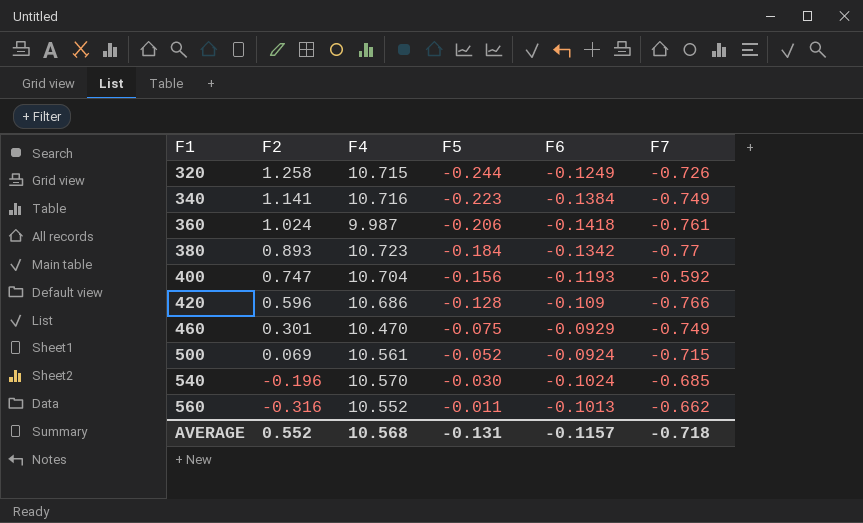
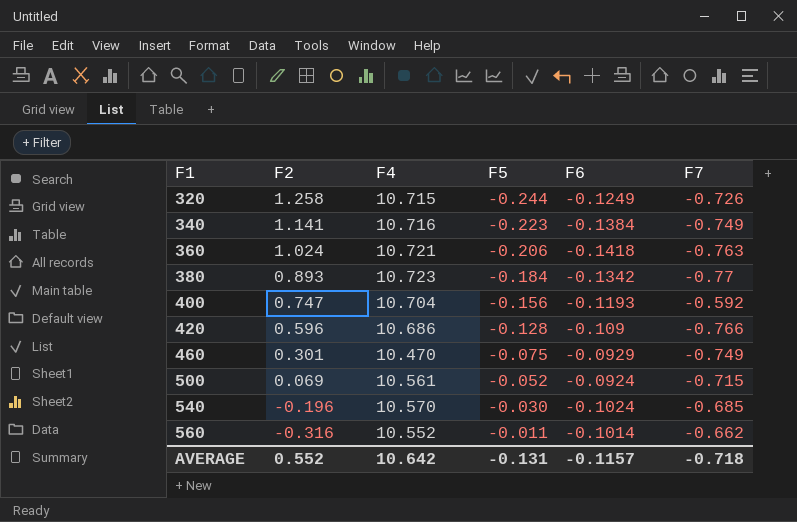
360 | F4: 9.987 -> 10.721
360 | F7: -0.761 -> -0.763
560 | F6: -0.1013 -> -0.1014
AVERAGE | F4: 10.568 -> 10.642

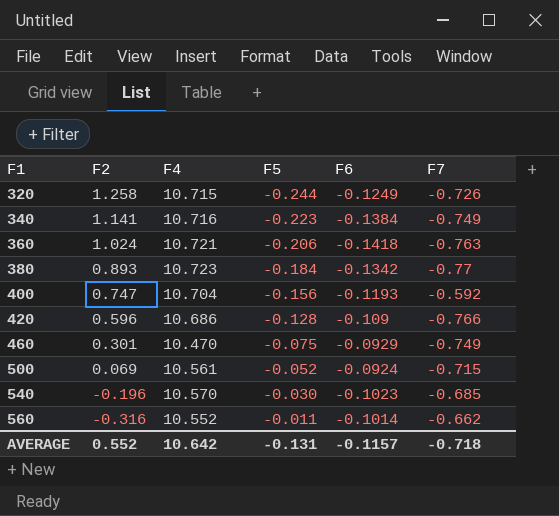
540 | F6: -0.1024 -> -0.1023

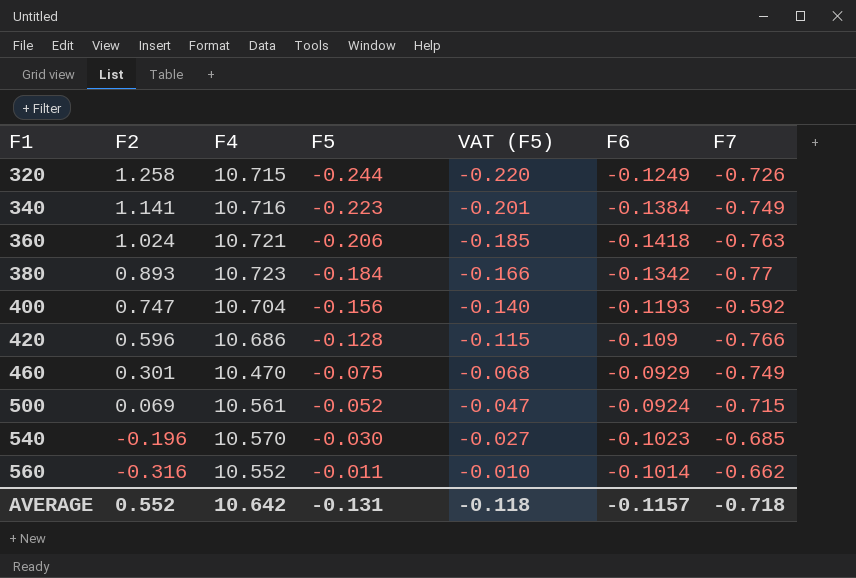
column VAT (F5) | formula: none -> [F5] * 0.9

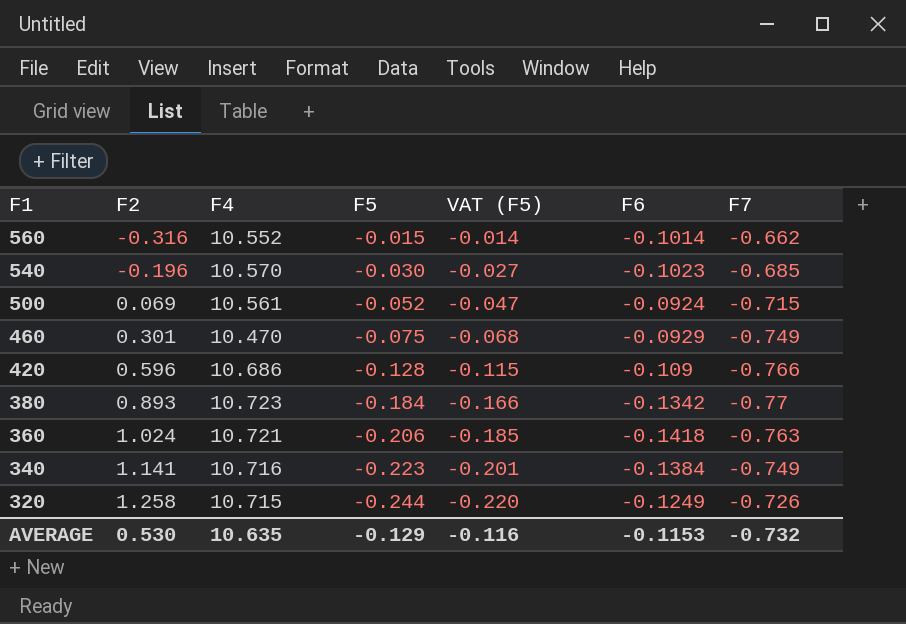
row order: F1 ascending -> F1 descending
row 400: 0.747 | 10.704 | -0.156 | -0.140 | -0.1193 | -0.592 -> none
560 | F5: -0.011 -> -0.015
560 | VAT (F5): -0.010 -> -0.014
AVERAGE | F2: 0.552 -> 0.530
AVERAGE | F4: 10.642 -> 10.635
AVERAGE | F5: -0.131 -> -0.129
AVERAGE | VAT (F5): -0.118 -> -0.116
AVERAGE | F6: -0.1157 -> -0.1153
AVERAGE | F7: -0.718 -> -0.732

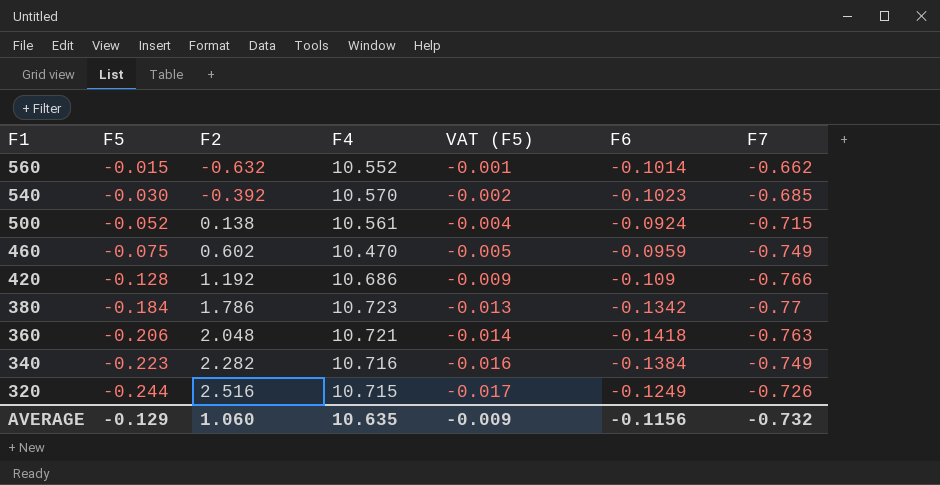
column F5 | position: 4 -> 2
column VAT (F5) | formula: [F5] * 0.9 -> [F5] * 0.07
560 | F2: -0.316 -> -0.632
540 | F2: -0.196 -> -0.392
500 | F2: 0.069 -> 0.138
460 | F2: 0.301 -> 0.602
460 | F6: -0.0929 -> -0.0959
420 | F2: 0.596 -> 1.192
380 | F2: 0.893 -> 1.786
360 | F2: 1.024 -> 2.048
340 | F2: 1.141 -> 2.282
320 | F2: 1.258 -> 2.516
AVERAGE | F2: 0.530 -> 1.060
AVERAGE | VAT (F5): -0.116 -> -0.009
AVERAGE | F6: -0.1153 -> -0.1156

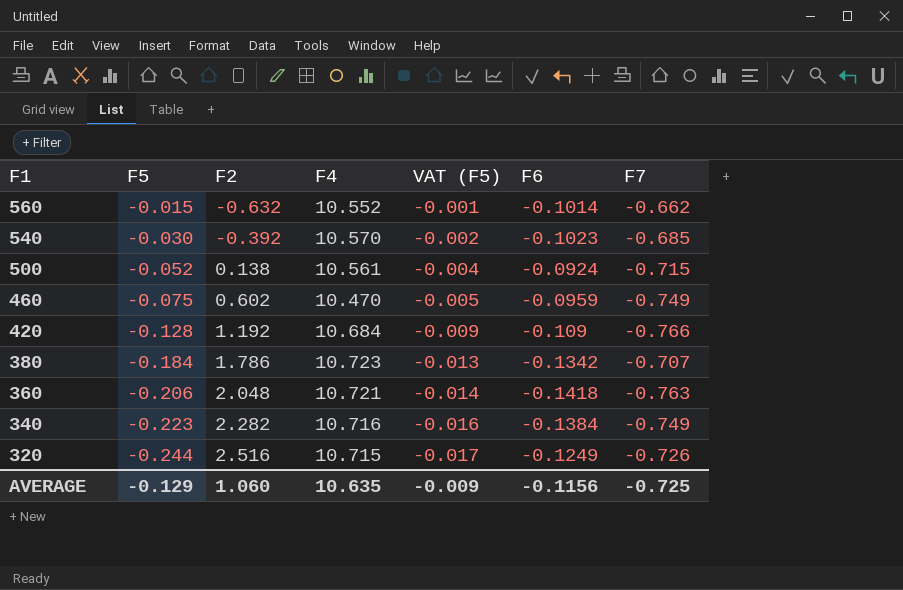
420 | F4: 10.686 -> 10.684
380 | F7: -0.77 -> -0.707
AVERAGE | F7: -0.732 -> -0.725

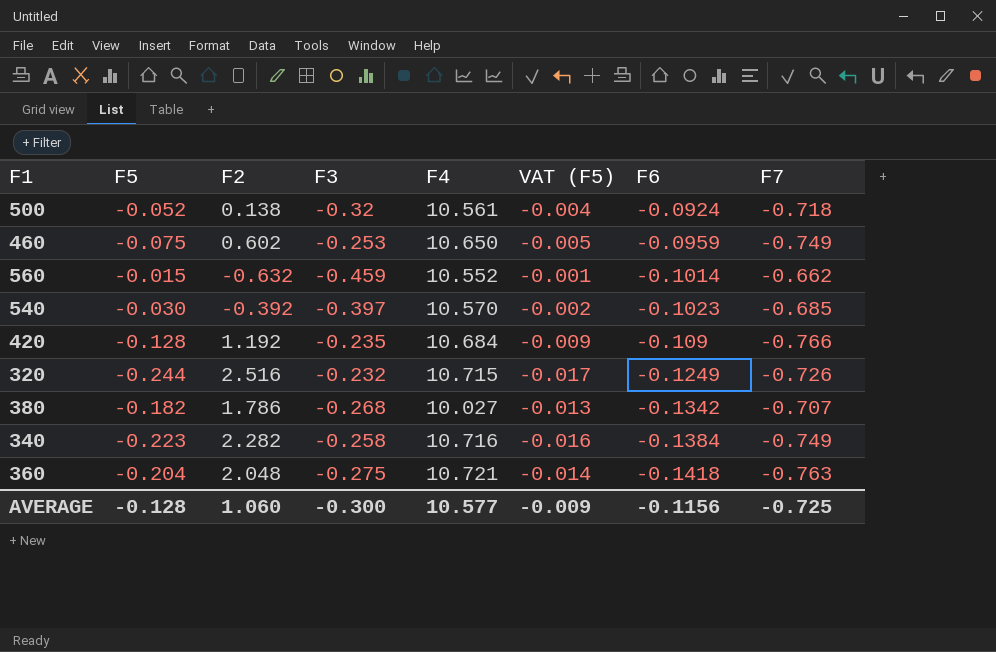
row order: F1 descending -> F6 descending
column F3 | position: none -> 4
500 | F7: -0.715 -> -0.718
460 | F4: 10.470 -> 10.650
380 | F5: -0.184 -> -0.182
380 | F4: 10.723 -> 10.027
360 | F5: -0.206 -> -0.204
AVERAGE | F5: -0.129 -> -0.128
AVERAGE | F4: 10.635 -> 10.577

